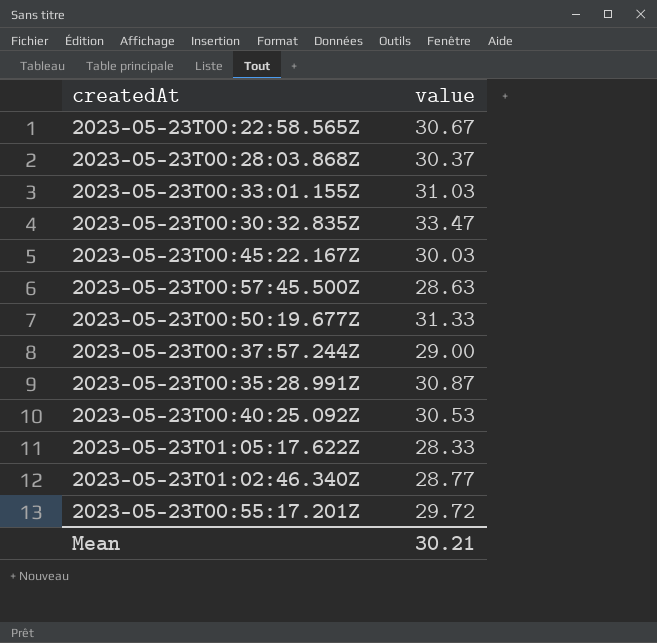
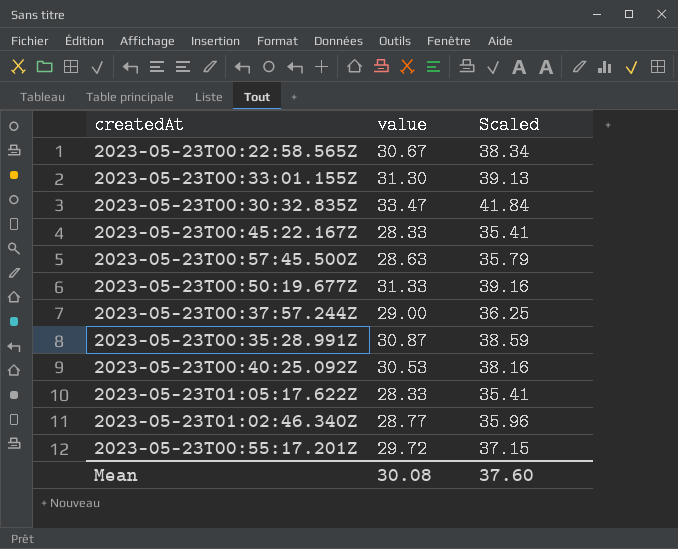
column Scaled | formula: none -> [value] * 1.25
row 2023-05-23T00:28:03.868Z: 30.37 -> none
2023-05-23T00:33:01.155Z | value: 31.03 -> 31.30
2023-05-23T00:45:22.167Z | value: 30.03 -> 28.33
Mean | value: 30.21 -> 30.08

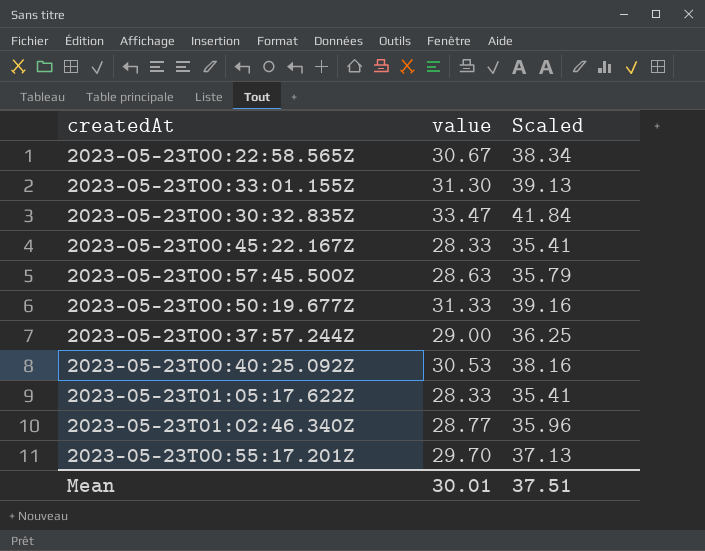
row 2023-05-23T00:35:28.991Z: 30.87 | 38.59 -> none
2023-05-23T00:55:17.201Z | value: 29.72 -> 29.70
2023-05-23T00:55:17.201Z | Scaled: 37.15 -> 37.13
Mean | value: 30.08 -> 30.01
Mean | Scaled: 37.60 -> 37.51

